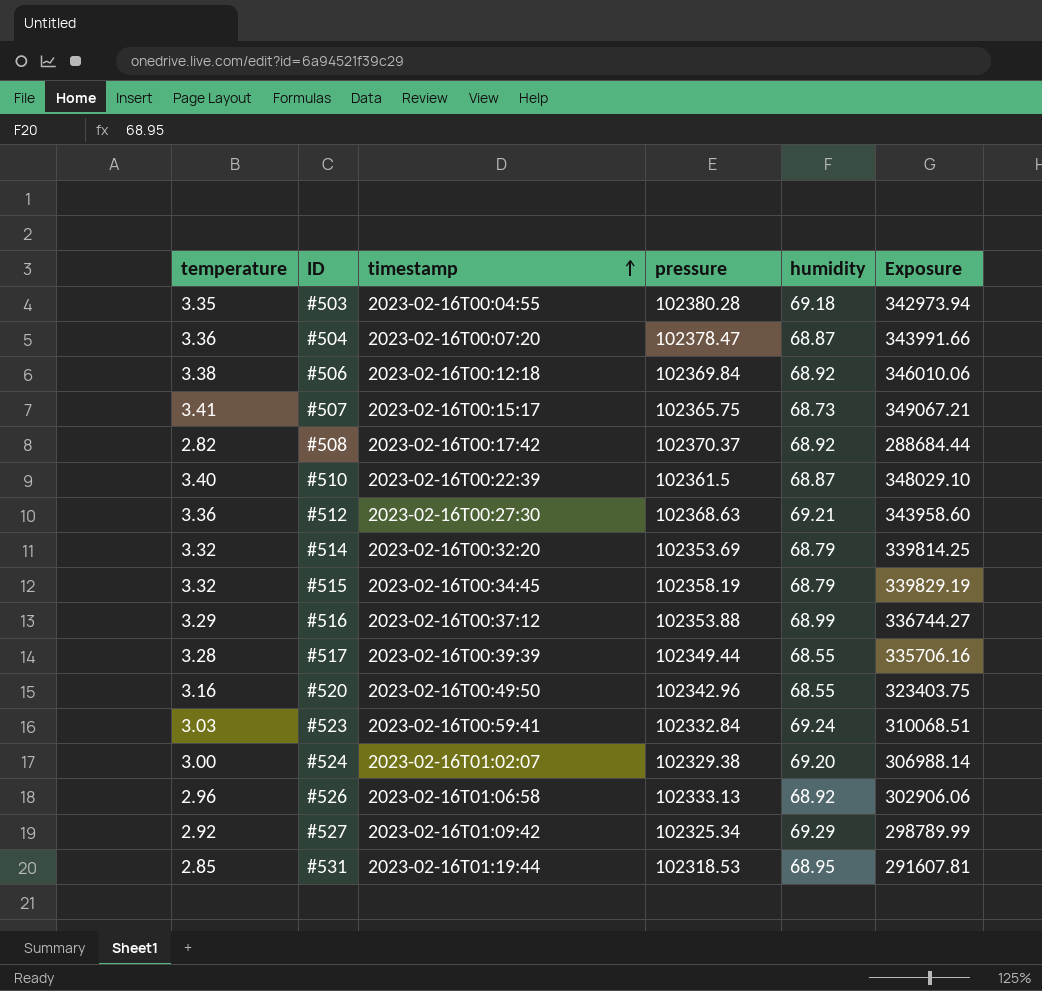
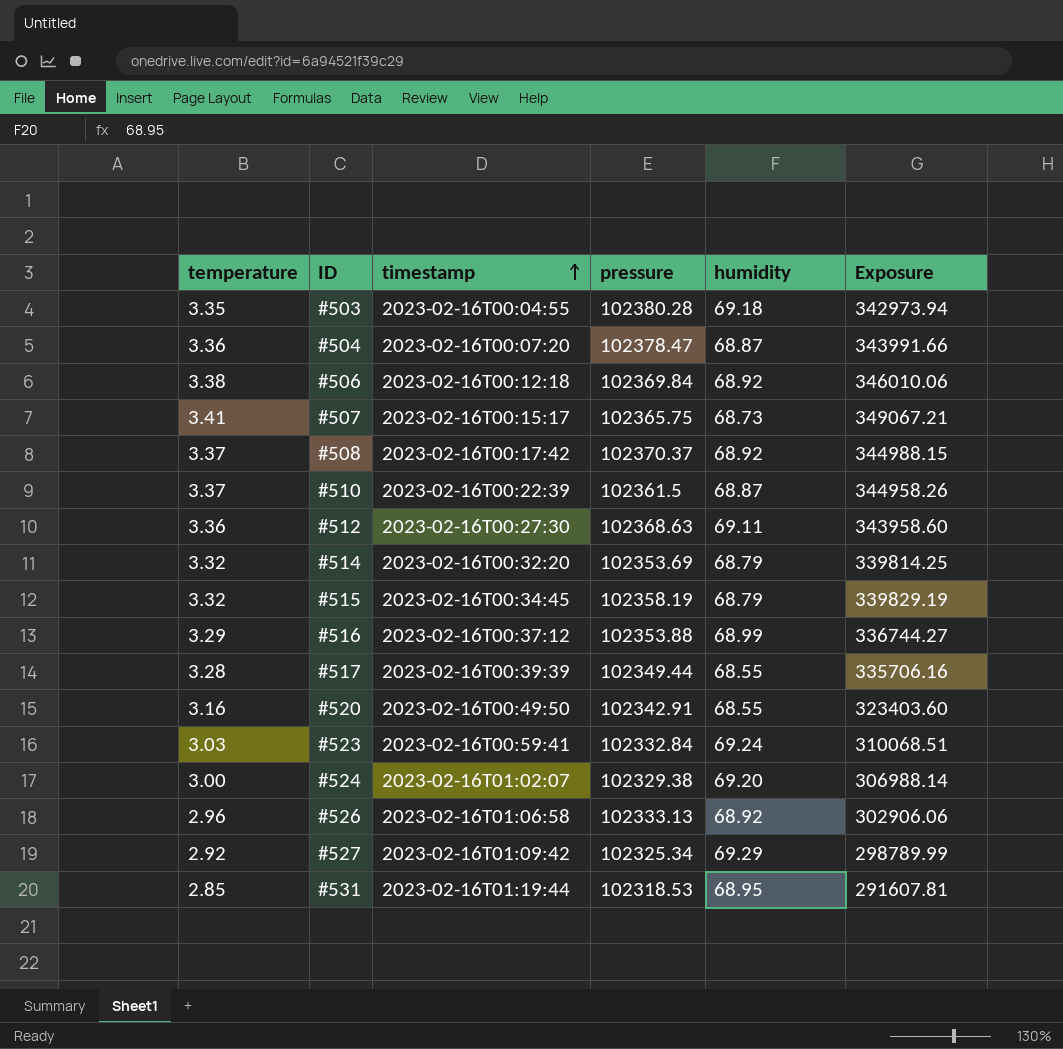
#508 | temperature: 2.82 -> 3.37
#508 | Exposure: 288684.44 -> 344988.15
#510 | temperature: 3.40 -> 3.37
#510 | Exposure: 348029.10 -> 344958.26
#512 | humidity: 69.21 -> 69.11
#520 | pressure: 102342.96 -> 102342.91
#520 | Exposure: 323403.75 -> 323403.60

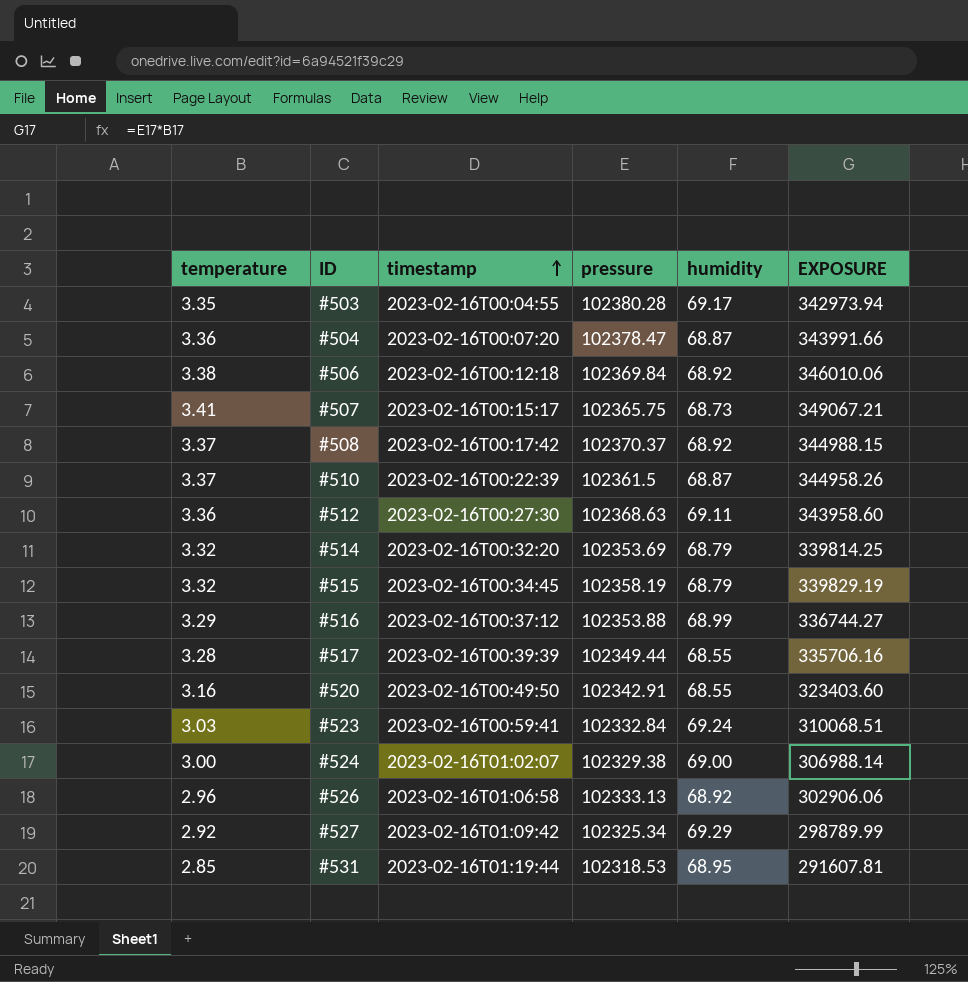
column name: Exposure -> EXPOSURE
#503 | humidity: 69.18 -> 69.17
#524 | humidity: 69.20 -> 69.00

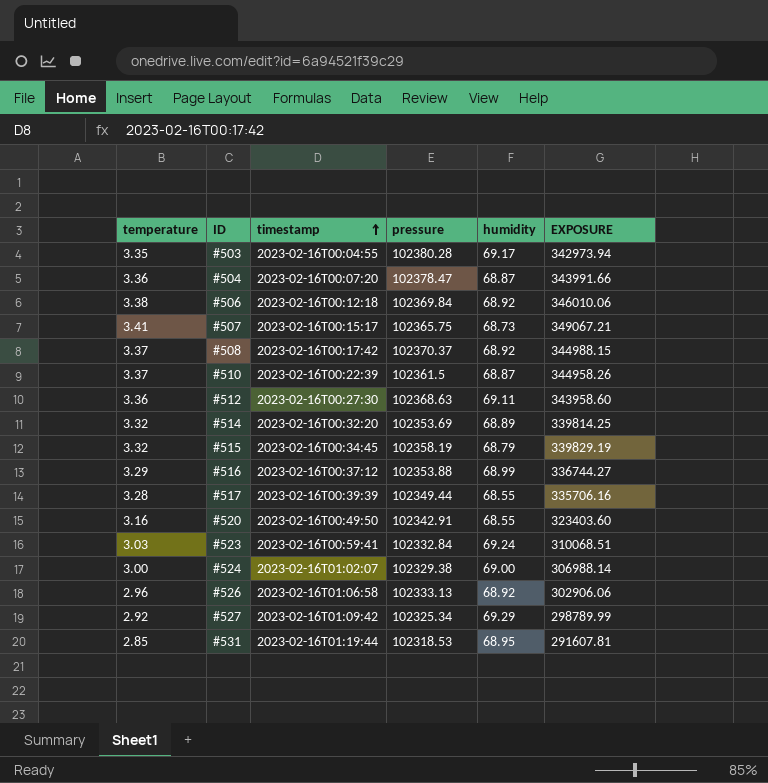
#514 | humidity: 68.79 -> 68.89

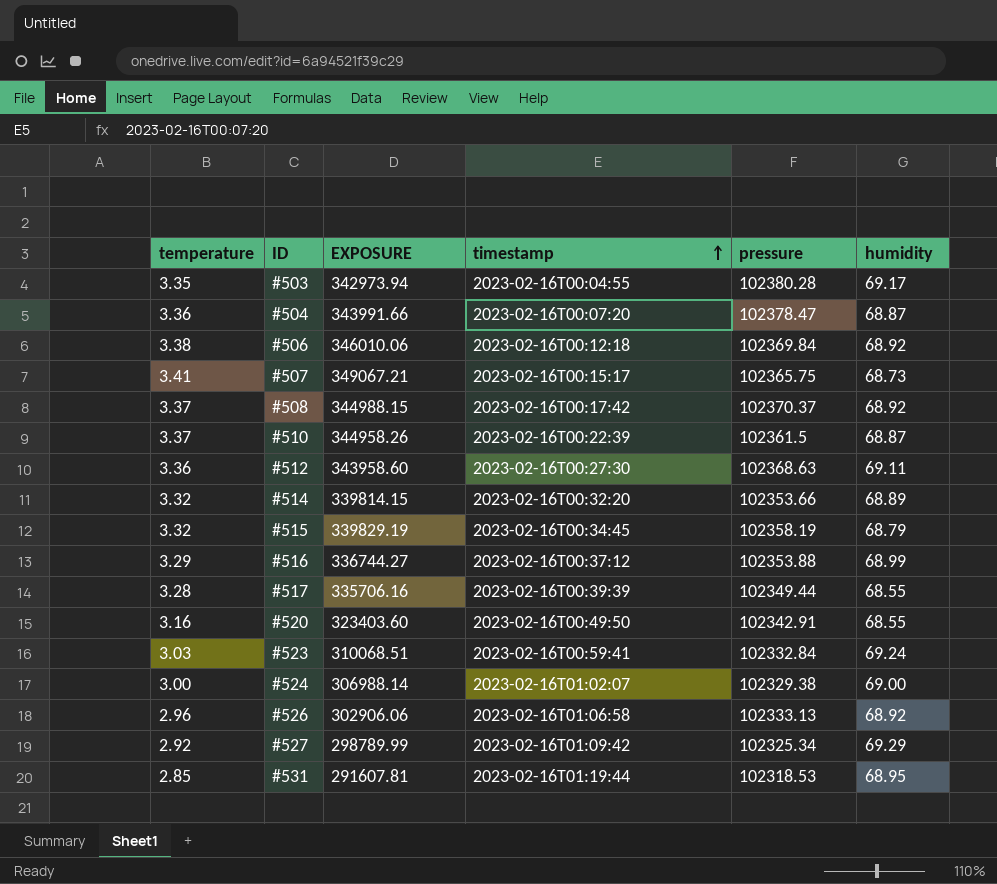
column EXPOSURE | position: 6 -> 3
#514 | EXPOSURE: 339814.25 -> 339814.15
#514 | pressure: 102353.69 -> 102353.66

